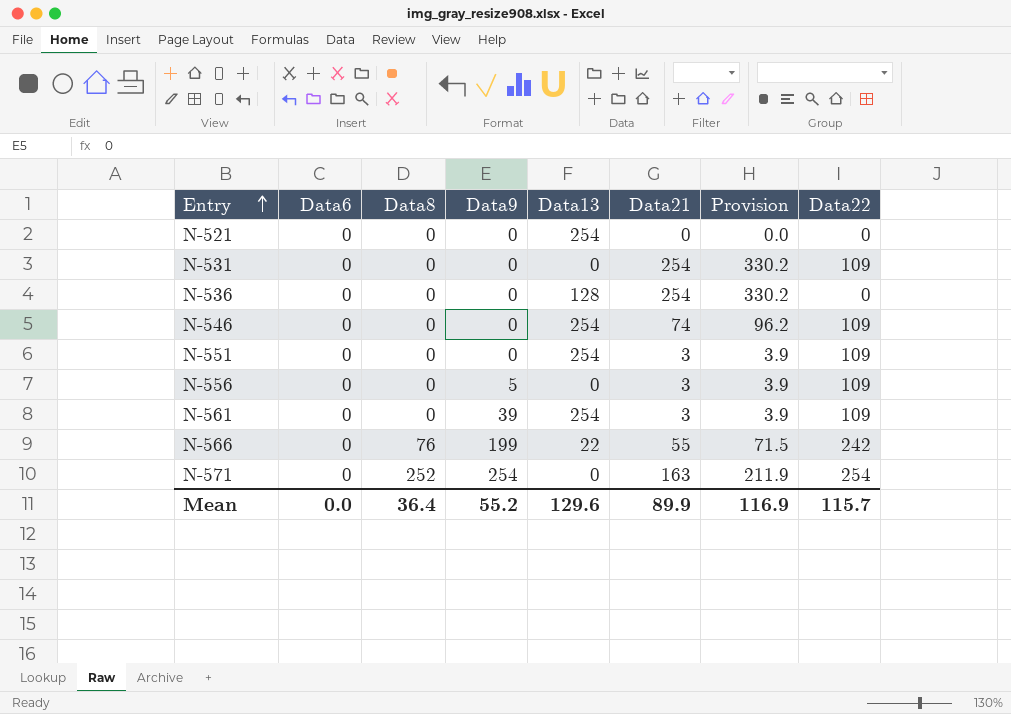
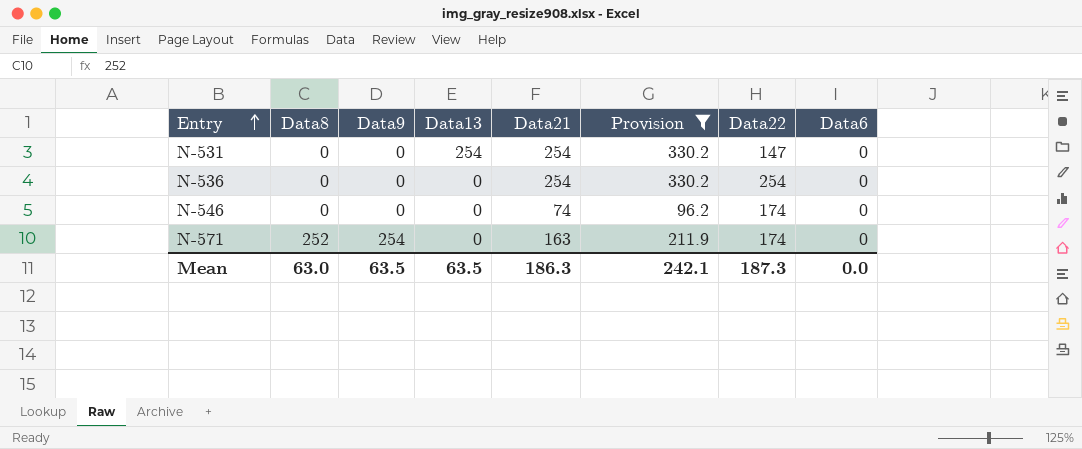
filter: none -> Provision >= 96.2
column Data6 | position: 2 -> 8
N-531 | Data13: 0 -> 254
N-531 | Data22: 109 -> 147
N-536 | Data13: 128 -> 0
N-536 | Data22: 0 -> 254
N-546 | Data13: 254 -> 0
N-546 | Data22: 109 -> 174
N-571 | Data22: 254 -> 174
Mean | Data8: 36.4 -> 63.0
Mean | Data9: 55.2 -> 63.5
Mean | Data13: 129.6 -> 63.5
Mean | Data21: 89.9 -> 186.3
Mean | Provision: 116.9 -> 242.1
Mean | Data22: 115.7 -> 187.3

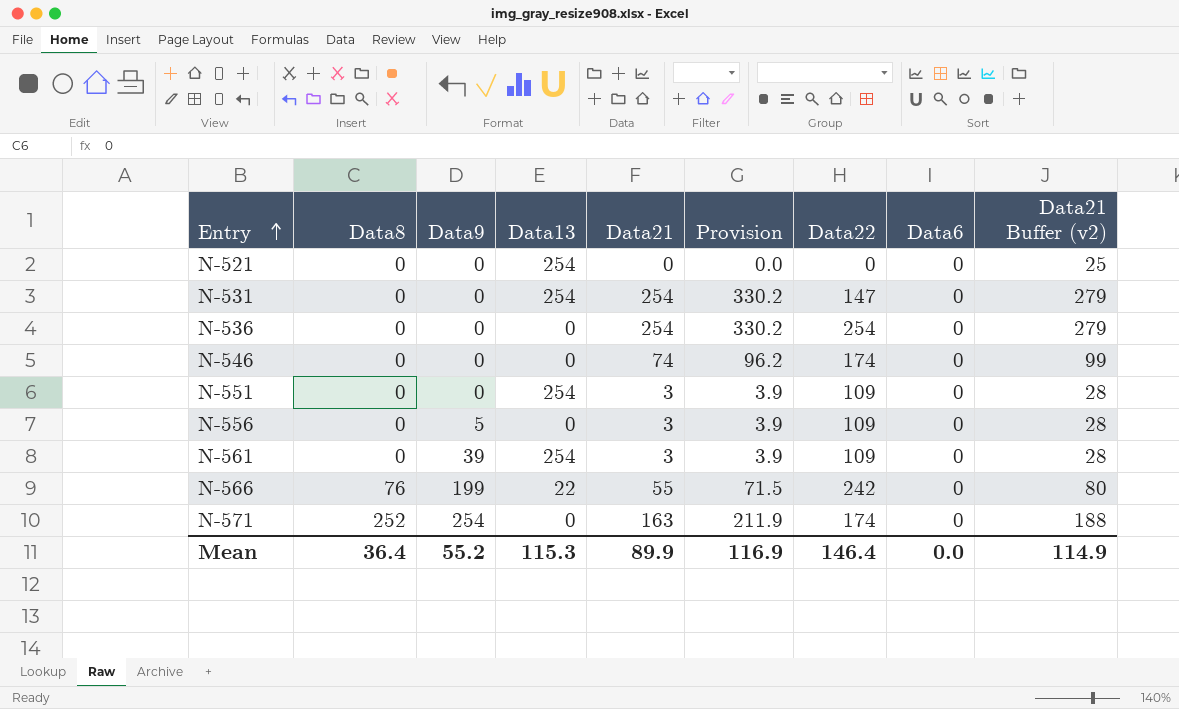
filter: Provision >= 96.2 -> none
column Data21 Buffer (v2) | formula: none -> [Data21] + 25
Mean | Data8: 63.0 -> 36.4
Mean | Data9: 63.5 -> 55.2
Mean | Data13: 63.5 -> 115.3
Mean | Data21: 186.3 -> 89.9
Mean | Provision: 242.1 -> 116.9
Mean | Data22: 187.3 -> 146.4

